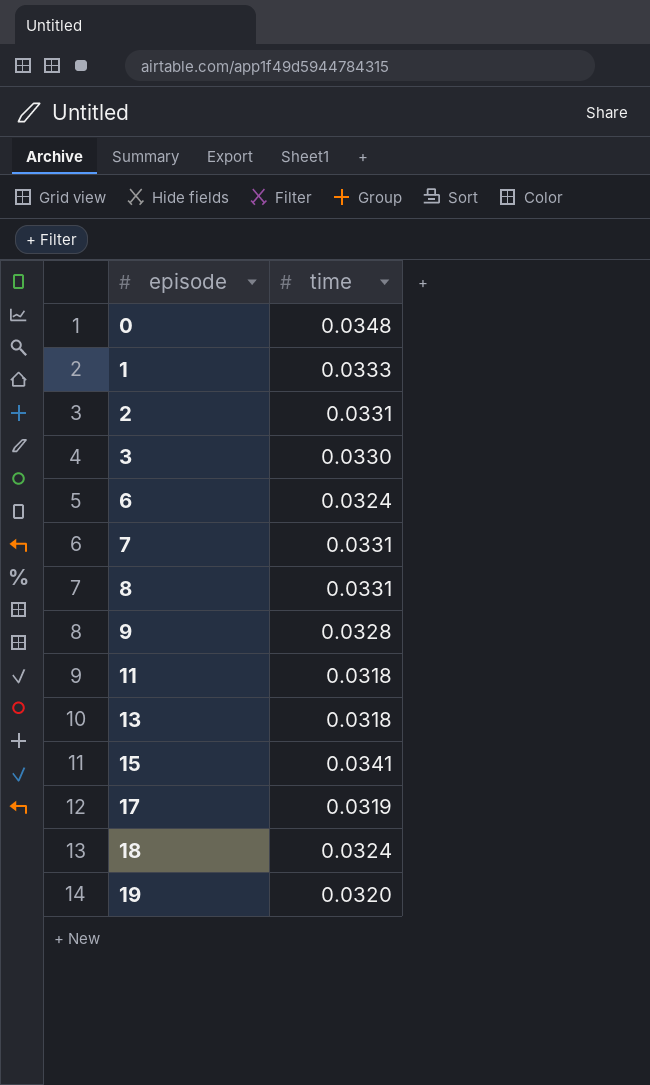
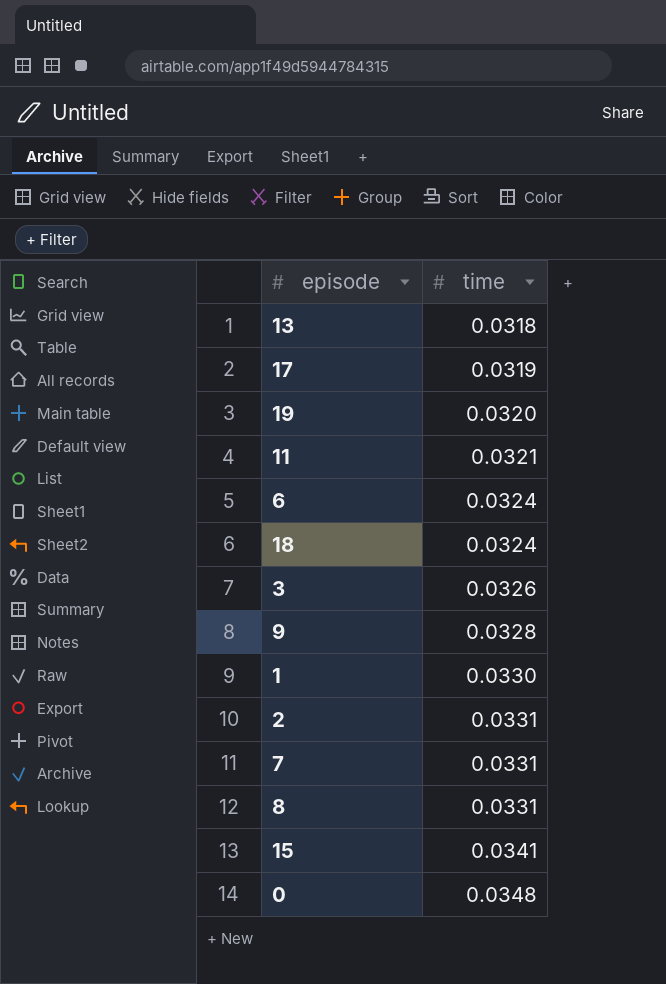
row order: episode ascending -> time ascending
11 | time: 0.0318 -> 0.0321
3 | time: 0.0330 -> 0.0326
1 | time: 0.0333 -> 0.0330

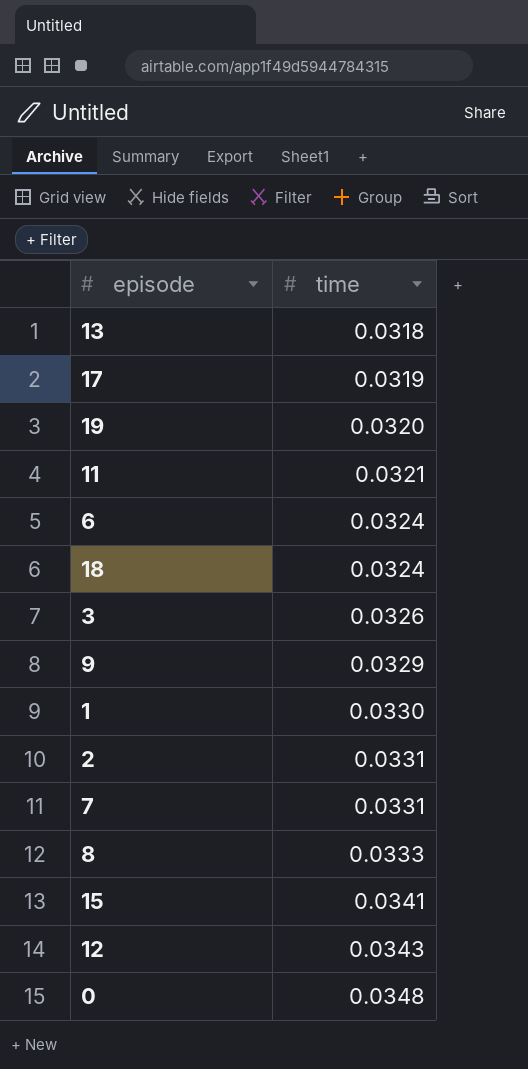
9 | time: 0.0328 -> 0.0329
8 | time: 0.0331 -> 0.0333
row 12: none -> 0.0343

